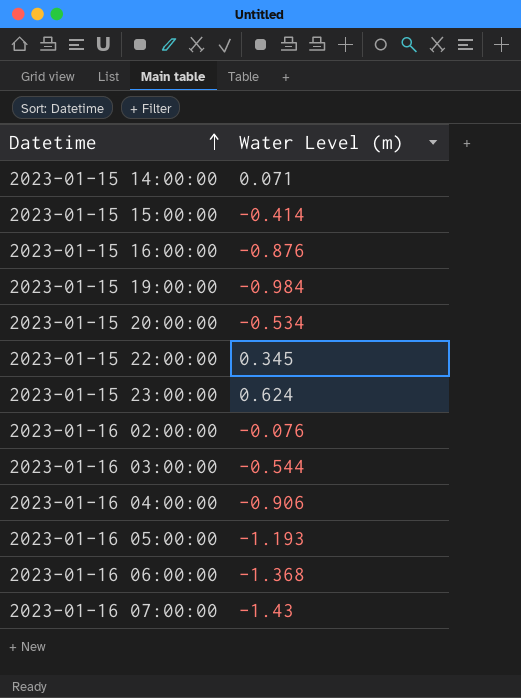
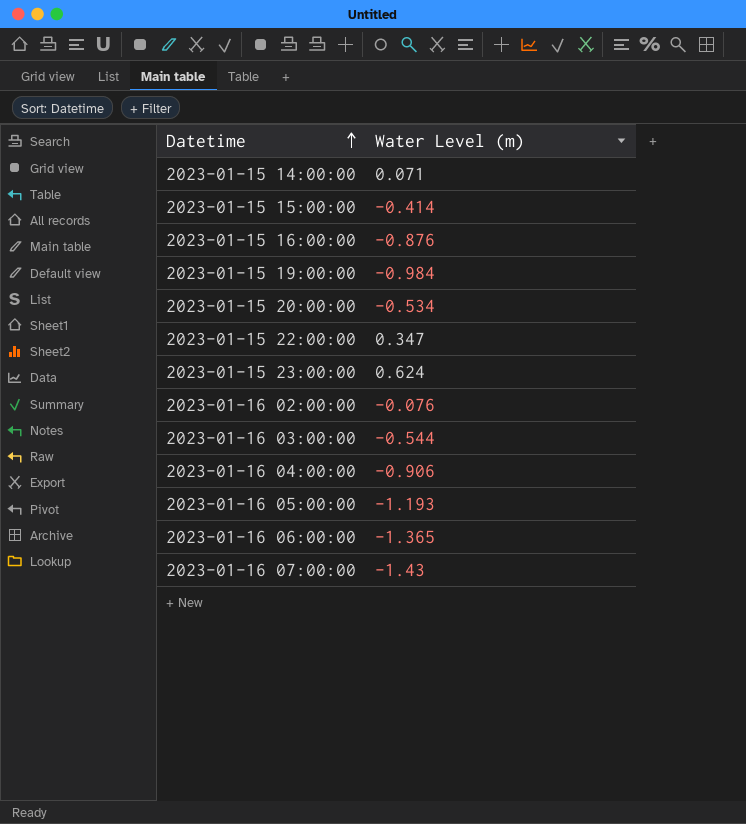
2023-01-15 22:00:00 | Water Level (m): 0.345 -> 0.347
2023-01-16 06:00:00 | Water Level (m): -1.368 -> -1.365

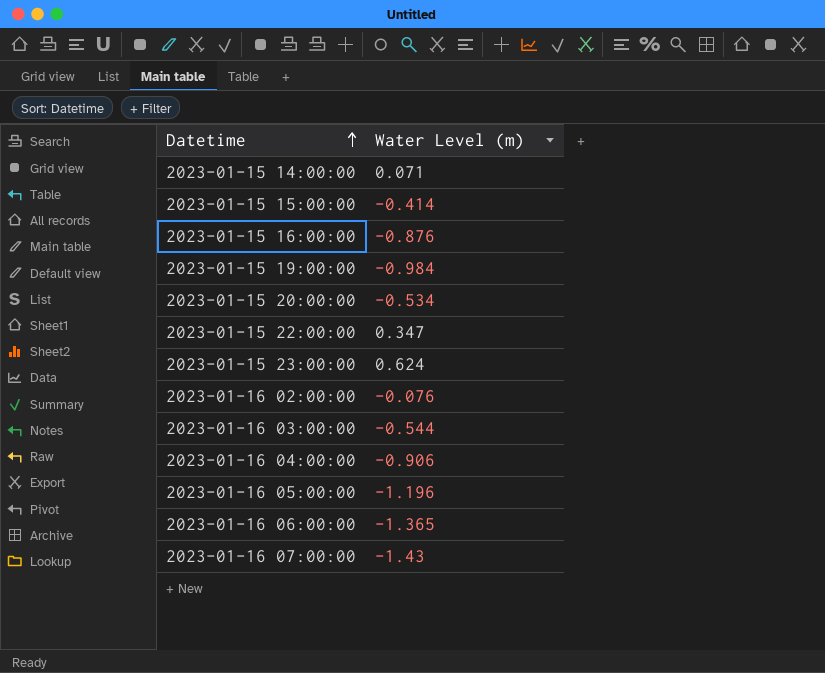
2023-01-16 05:00:00 | Water Level (m): -1.193 -> -1.196

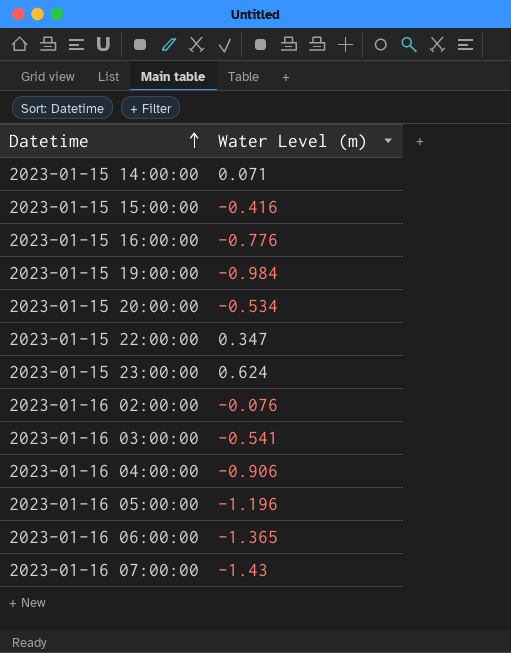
2023-01-15 15:00:00 | Water Level (m): -0.414 -> -0.416
2023-01-15 16:00:00 | Water Level (m): -0.876 -> -0.776
2023-01-16 03:00:00 | Water Level (m): -0.544 -> -0.541

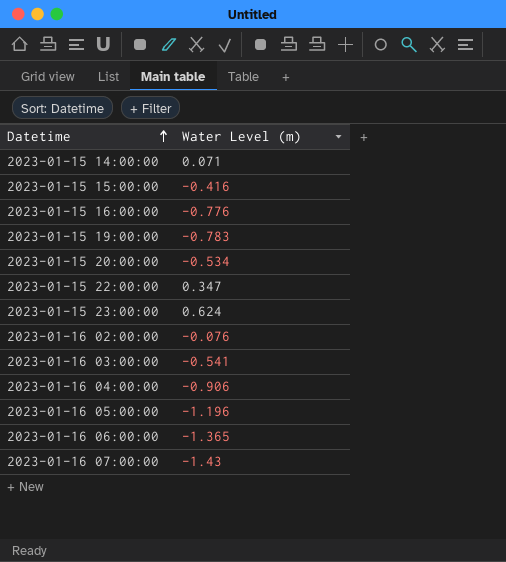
2023-01-15 19:00:00 | Water Level (m): -0.984 -> -0.783

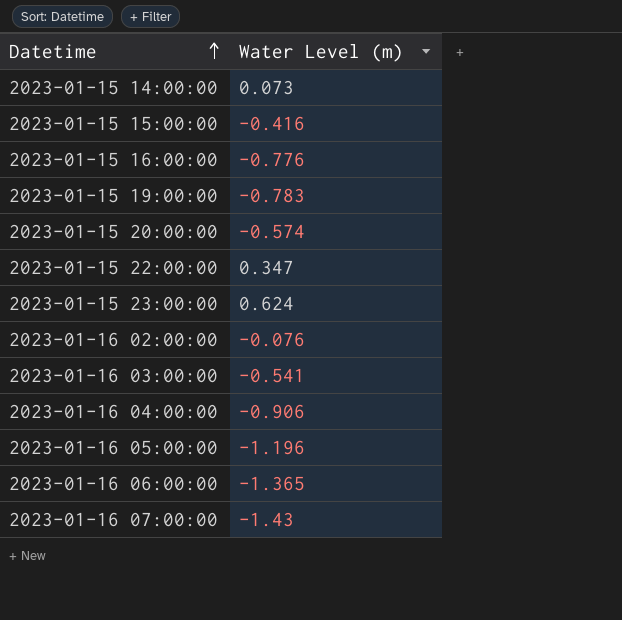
2023-01-15 14:00:00 | Water Level (m): 0.071 -> 0.073
2023-01-15 20:00:00 | Water Level (m): -0.534 -> -0.574

